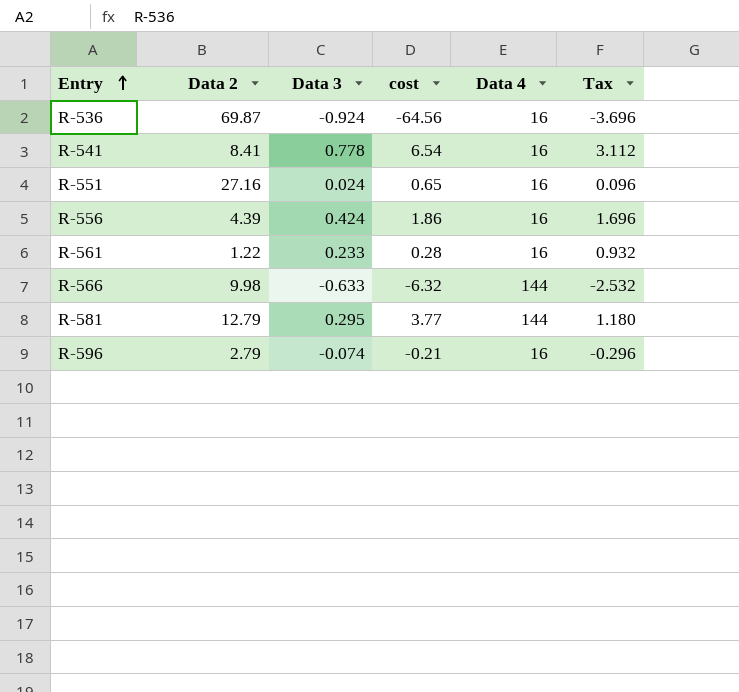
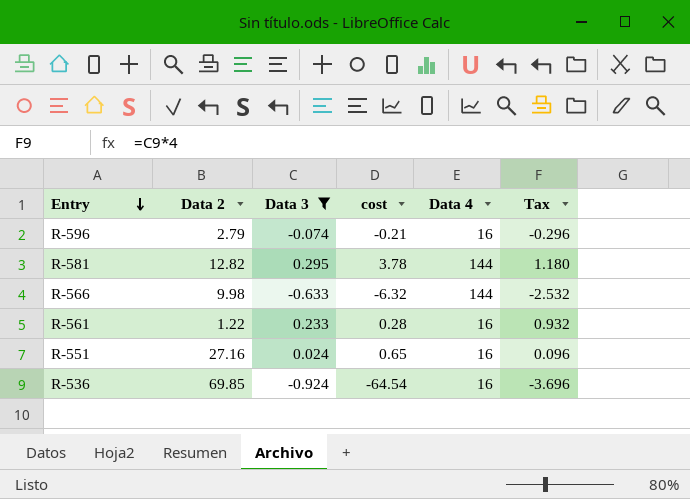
filter: none -> Data 3 <= 0.295
row order: Entry ascending -> Entry descending
R-581 | Data 2: 12.79 -> 12.82
R-581 | cost: 3.77 -> 3.78
R-536 | Data 2: 69.87 -> 69.85
R-536 | cost: -64.56 -> -64.54

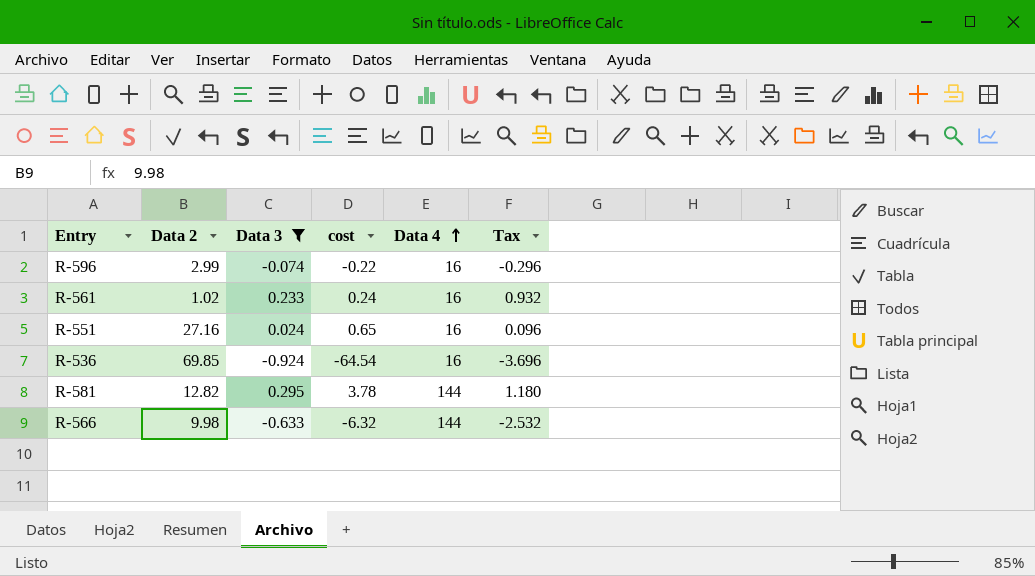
row order: Entry descending -> Data 4 ascending
R-596 | Data 2: 2.79 -> 2.99
R-596 | cost: -0.21 -> -0.22
R-561 | Data 2: 1.22 -> 1.02
R-561 | cost: 0.28 -> 0.24

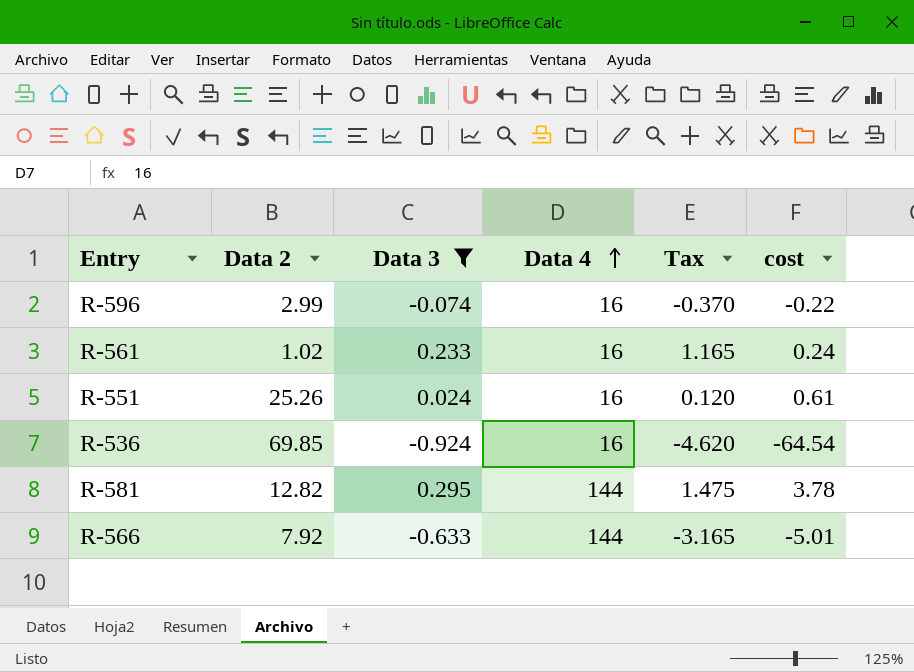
column Tax | formula: [Data 3] * 4 -> [Data 3] * 5
column cost | position: 4 -> 6
R-551 | Data 2: 27.16 -> 25.26
R-551 | cost: 0.65 -> 0.61
R-566 | Data 2: 9.98 -> 7.92
R-566 | cost: -6.32 -> -5.01

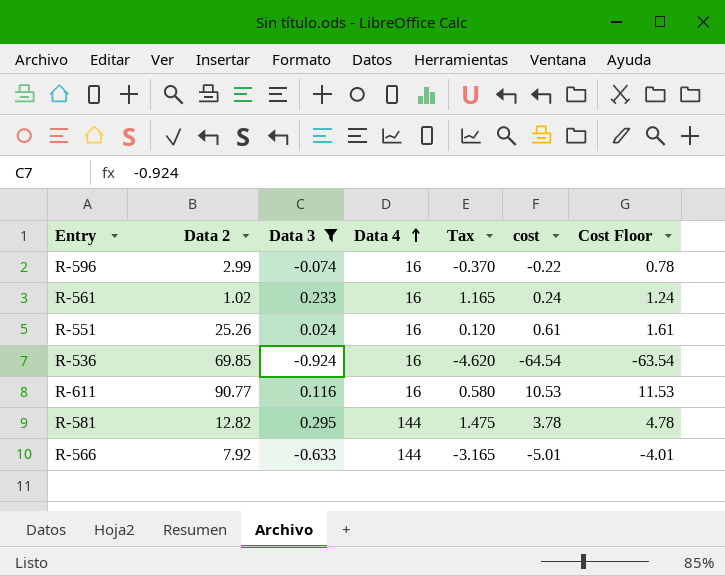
column Cost Floor | formula: none -> [cost] + 1
row R-611: none -> 90.77 | 0.116 | 16 | 0.580 | 10.53 | 11.53

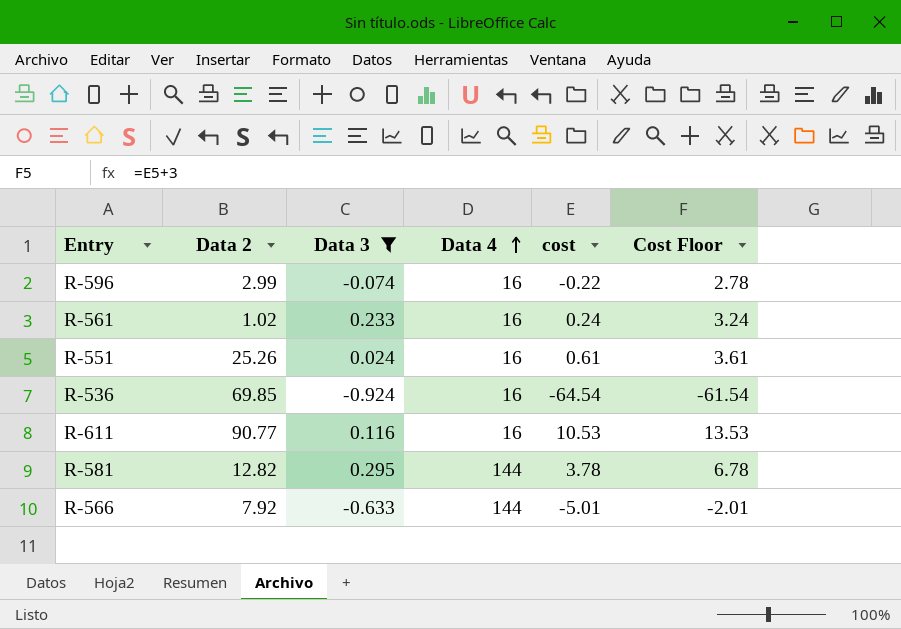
column Tax | formula: [Data 3] * 5 -> none
column Cost Floor | formula: [cost] + 1 -> [cost] + 3

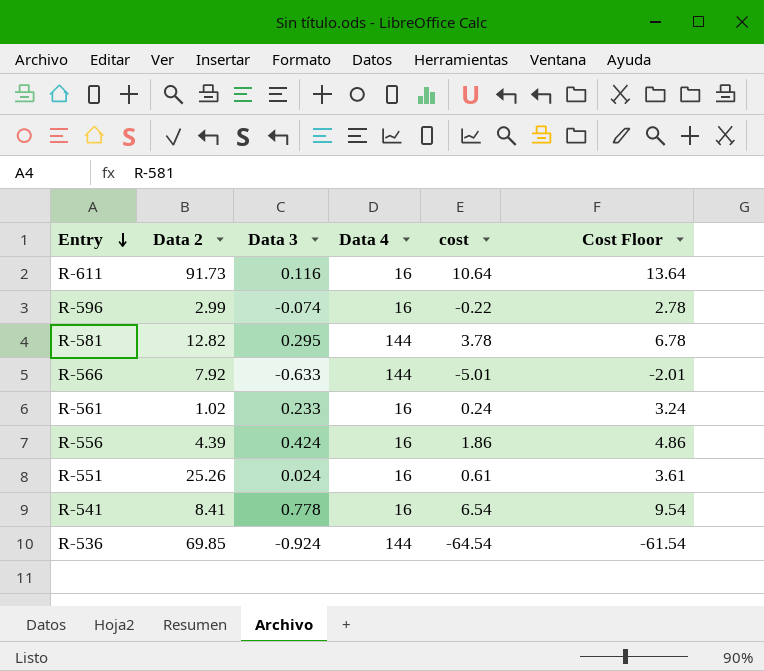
filter: Data 3 <= 0.295 -> none
row order: Data 4 ascending -> Entry descending
R-611 | Data 2: 90.77 -> 91.73
R-611 | cost: 10.53 -> 10.64
R-611 | Cost Floor: 13.53 -> 13.64
R-536 | Data 4: 16 -> 144

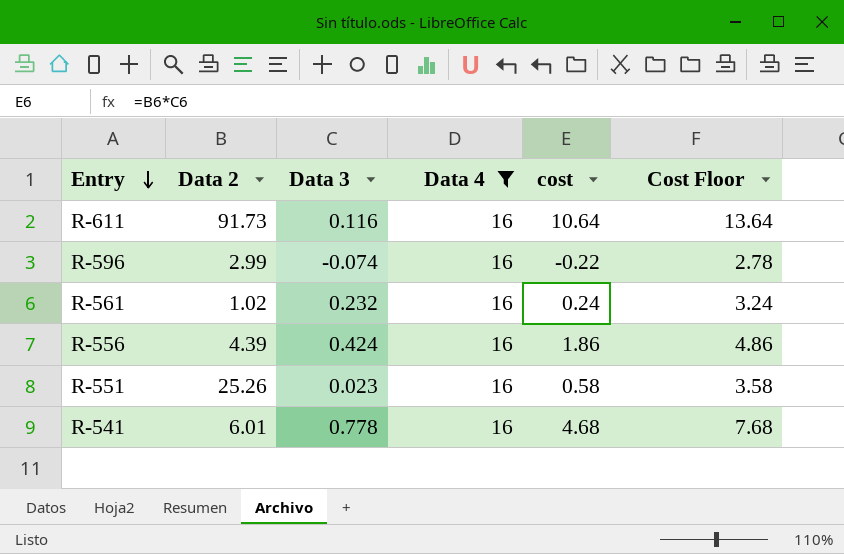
filter: none -> Data 4 = 16
R-561 | Data 3: 0.233 -> 0.232
R-551 | Data 3: 0.024 -> 0.023
R-551 | cost: 0.61 -> 0.58
R-551 | Cost Floor: 3.61 -> 3.58
R-541 | Data 2: 8.41 -> 6.01
R-541 | cost: 6.54 -> 4.68
R-541 | Cost Floor: 9.54 -> 7.68

